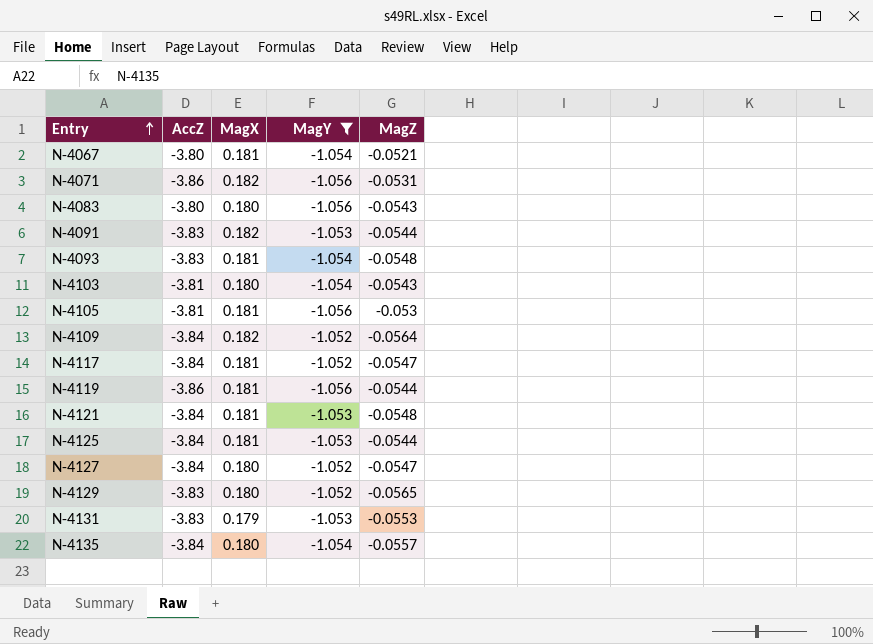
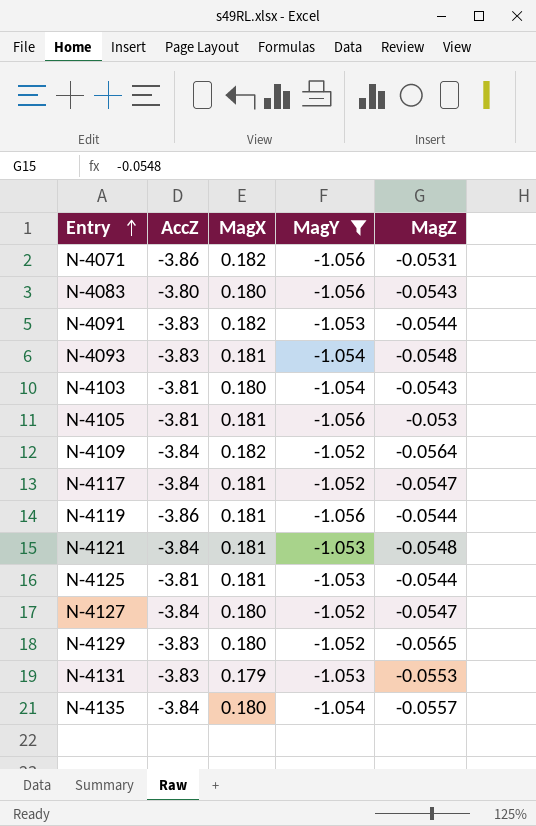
row N-4067: -3.80 | 0.181 | -1.054 | -0.0521 -> none
N-4125 | AccZ: -3.84 -> -3.81

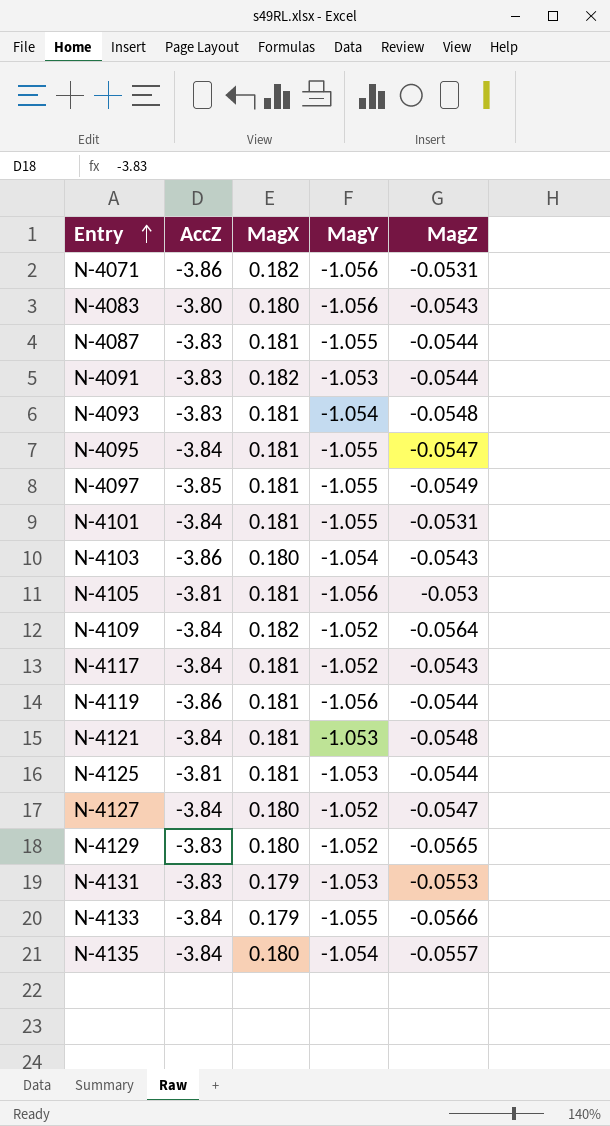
filter: MagY != -1.055 -> none
N-4103 | AccZ: -3.81 -> -3.86
N-4117 | MagZ: -0.0547 -> -0.0543

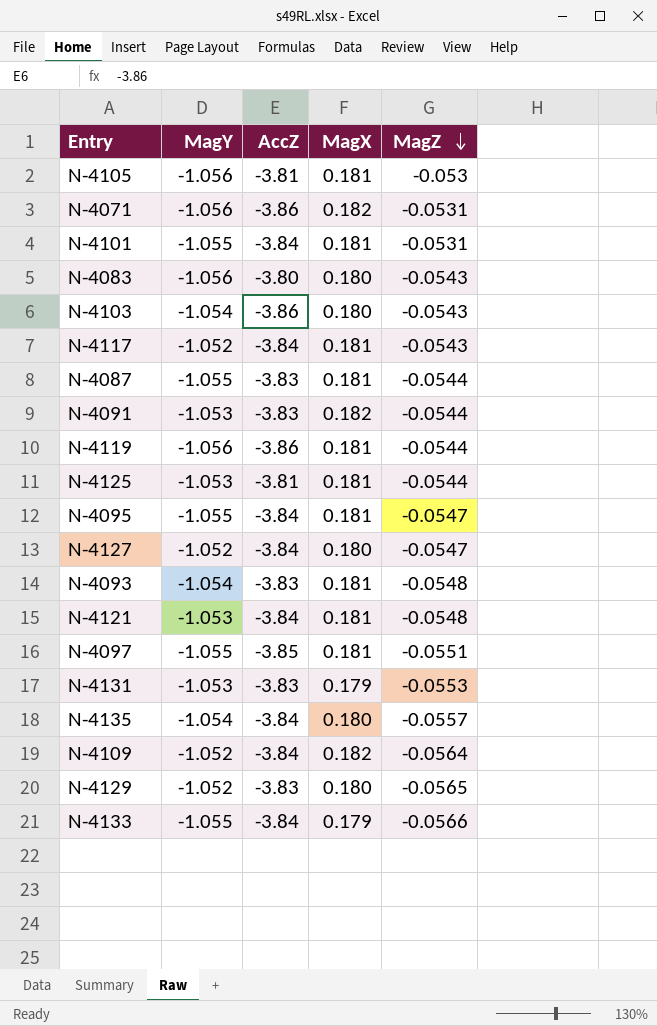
row order: Entry ascending -> MagZ descending
column MagY | position: 4 -> 2
N-4097 | MagZ: -0.0549 -> -0.0551

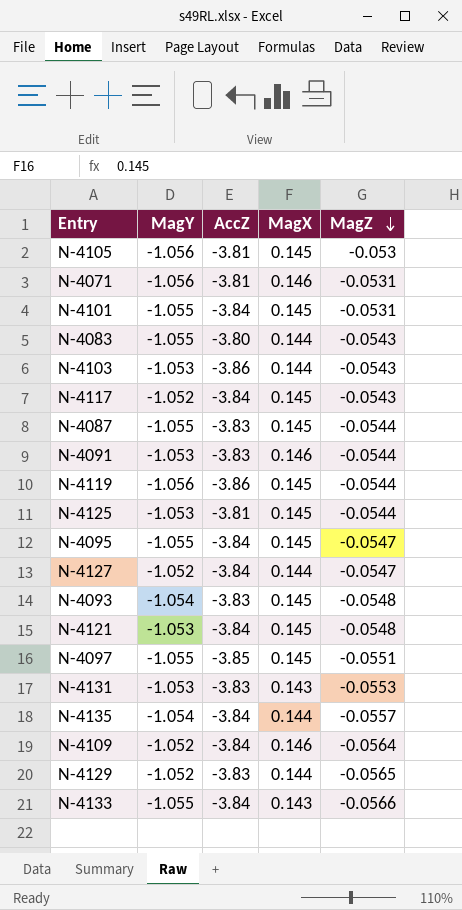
N-4105 | MagX: 0.181 -> 0.145
N-4071 | AccZ: -3.86 -> -3.81
N-4071 | MagX: 0.182 -> 0.146
N-4101 | MagX: 0.181 -> 0.145
N-4083 | MagY: -1.056 -> -1.055
N-4083 | MagX: 0.180 -> 0.144
N-4103 | MagY: -1.054 -> -1.053
N-4103 | MagX: 0.180 -> 0.144
N-4117 | MagX: 0.181 -> 0.145
N-4087 | MagX: 0.181 -> 0.145
N-4091 | MagX: 0.182 -> 0.146
N-4119 | MagX: 0.181 -> 0.145
N-4125 | MagX: 0.181 -> 0.145
N-4095 | MagX: 0.181 -> 0.145
N-4127 | MagX: 0.180 -> 0.144
N-4093 | MagX: 0.181 -> 0.145
N-4121 | MagX: 0.181 -> 0.145
N-4097 | MagX: 0.181 -> 0.145
N-4131 | MagX: 0.179 -> 0.143
N-4135 | MagX: 0.180 -> 0.144
N-4109 | MagX: 0.182 -> 0.146
N-4129 | MagX: 0.180 -> 0.144
N-4133 | MagX: 0.179 -> 0.143

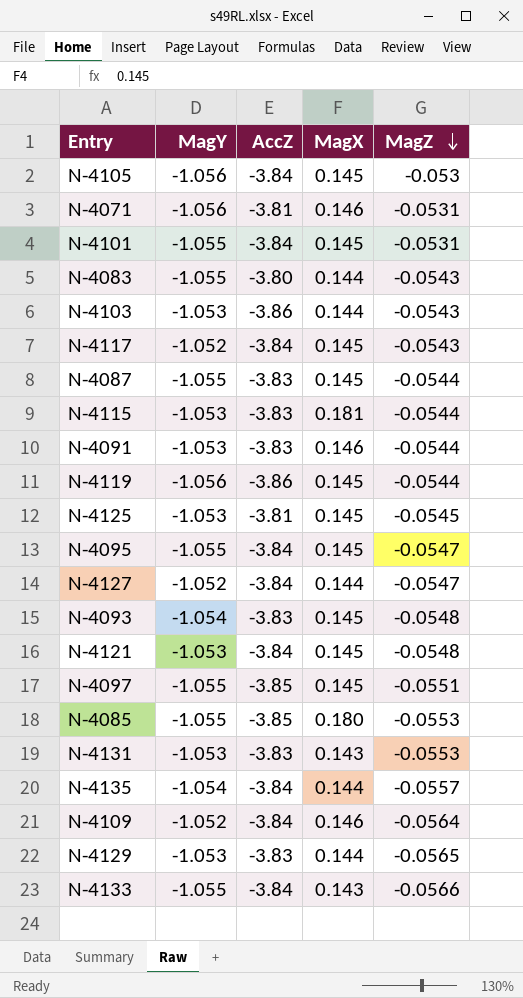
N-4105 | AccZ: -3.81 -> -3.84
row N-4115: none -> -1.053 | -3.83 | 0.181 | -0.0544
N-4125 | MagZ: -0.0544 -> -0.0545
row N-4085: none -> -1.055 | -3.85 | 0.180 | -0.0553
N-4129 | MagY: -1.052 -> -1.053

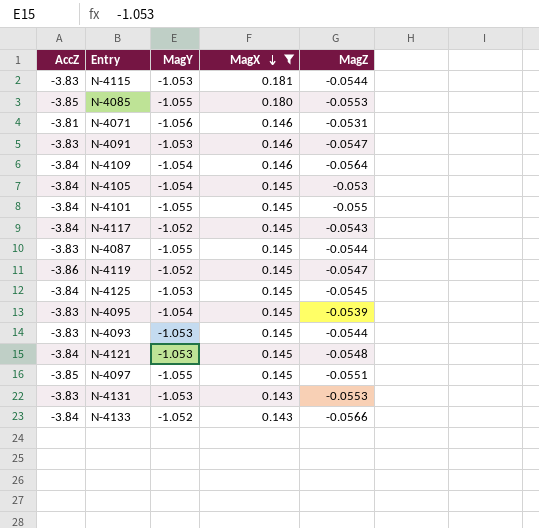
filter: none -> MagX != 0.144
row order: MagZ descending -> MagX descending
column AccZ | position: 3 -> 1
N-4091 | MagZ: -0.0544 -> -0.0547
N-4109 | MagY: -1.052 -> -1.054
N-4105 | MagY: -1.056 -> -1.054
N-4101 | MagZ: -0.0531 -> -0.055
N-4119 | MagY: -1.056 -> -1.052
N-4119 | MagZ: -0.0544 -> -0.0547
N-4125 | AccZ: -3.81 -> -3.84
N-4095 | AccZ: -3.84 -> -3.83
N-4095 | MagY: -1.055 -> -1.054
N-4095 | MagZ: -0.0547 -> -0.0539
N-4093 | MagY: -1.054 -> -1.053
N-4093 | MagZ: -0.0548 -> -0.0544
N-4133 | MagY: -1.055 -> -1.052

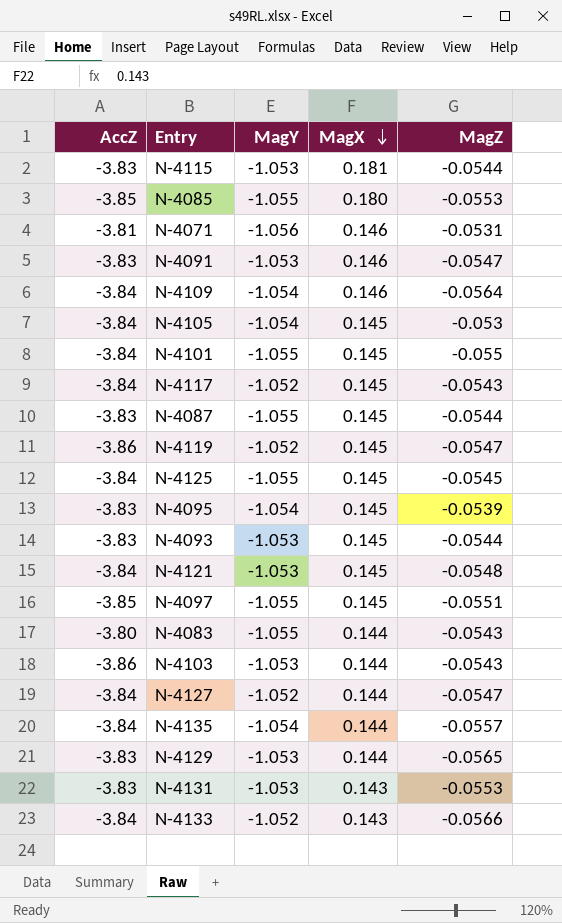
filter: MagX != 0.144 -> none
N-4125 | MagY: -1.053 -> -1.055

